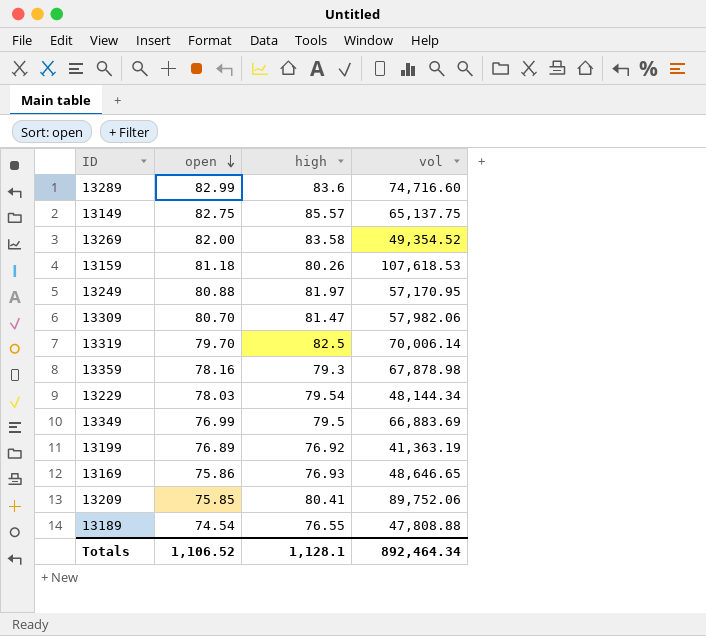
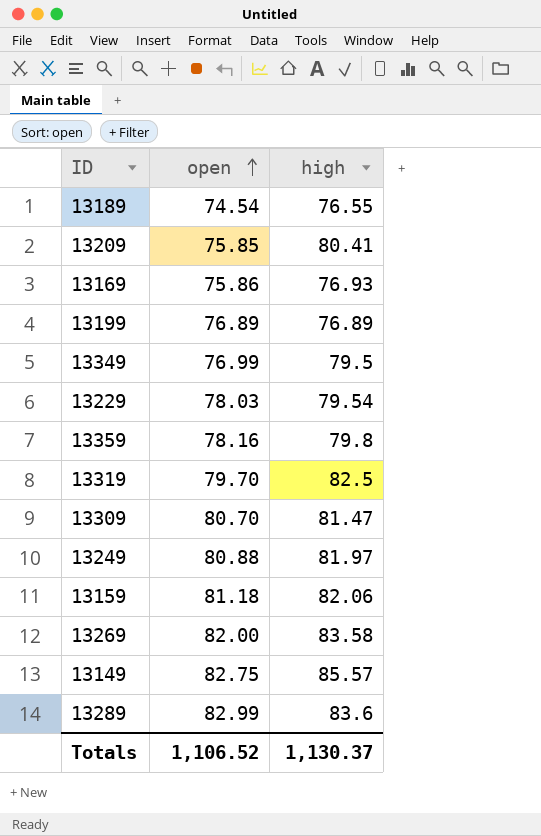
row order: open descending -> open ascending
column vol | position: 4 -> none
13199 | high: 76.92 -> 76.89
13359 | high: 79.3 -> 79.8
13159 | high: 80.26 -> 82.06
Totals | high: 1,128.1 -> 1,130.37

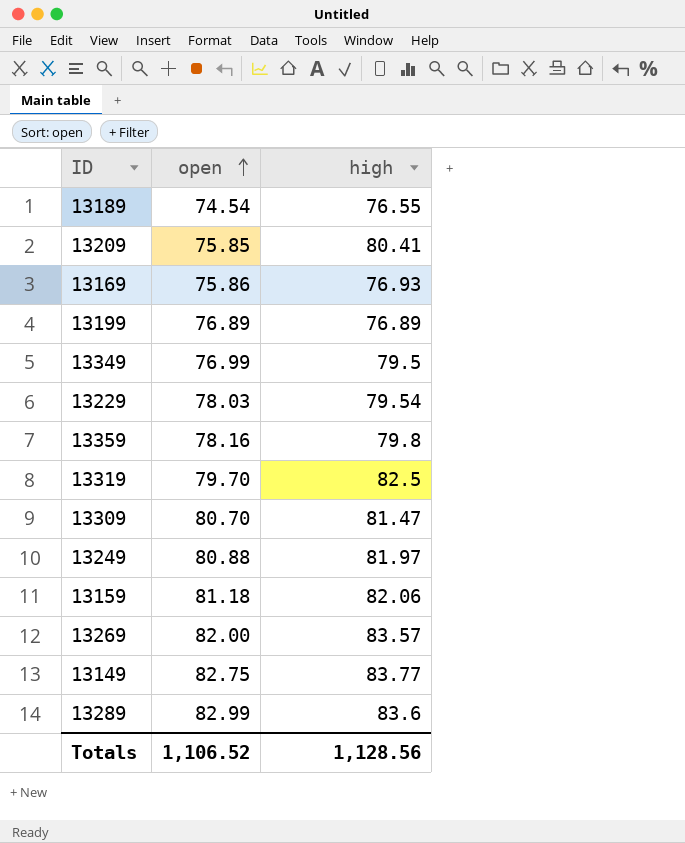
13269 | high: 83.58 -> 83.57
13149 | high: 85.57 -> 83.77
Totals | high: 1,130.37 -> 1,128.56

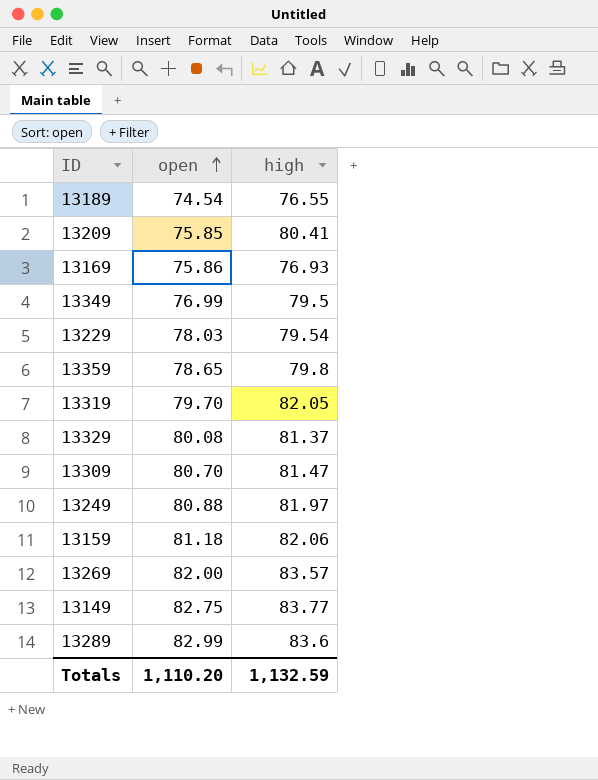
row 13199: 76.89 | 76.89 -> none
13359 | open: 78.16 -> 78.65
13319 | high: 82.5 -> 82.05
row 13329: none -> 80.08 | 81.37
Totals | open: 1,106.52 -> 1,110.20
Totals | high: 1,128.56 -> 1,132.59

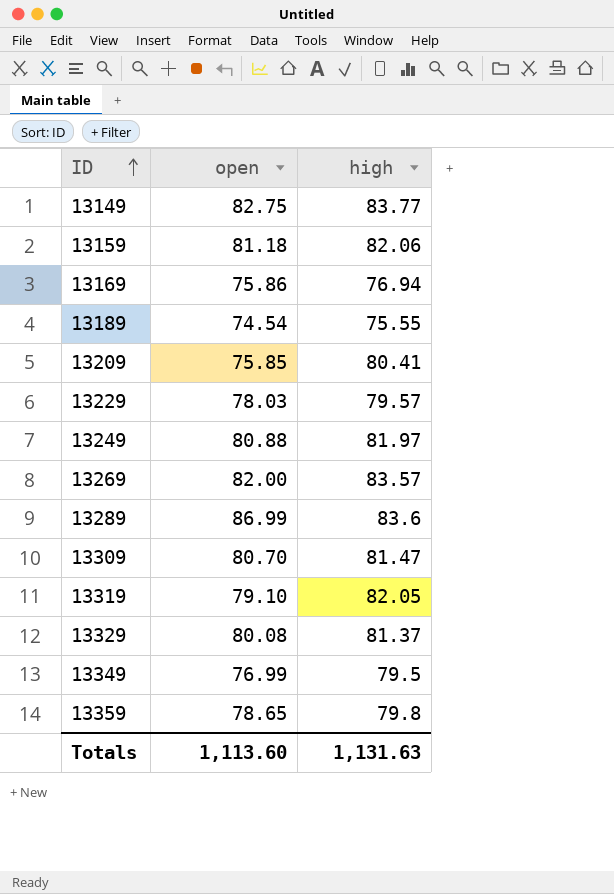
row order: open ascending -> ID ascending
13169 | high: 76.93 -> 76.94
13189 | high: 76.55 -> 75.55
13229 | high: 79.54 -> 79.57
13289 | open: 82.99 -> 86.99
13319 | open: 79.70 -> 79.10
Totals | open: 1,110.20 -> 1,113.60
Totals | high: 1,132.59 -> 1,131.63

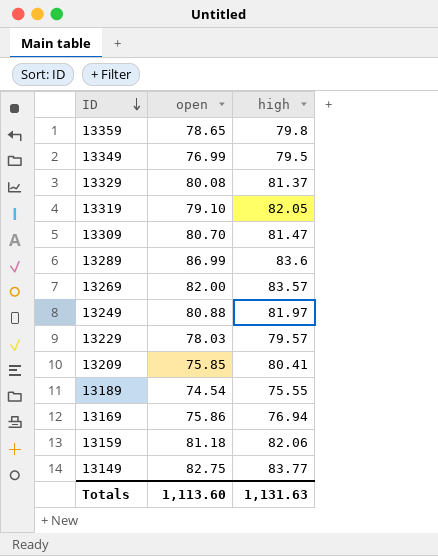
row order: ID ascending -> ID descending

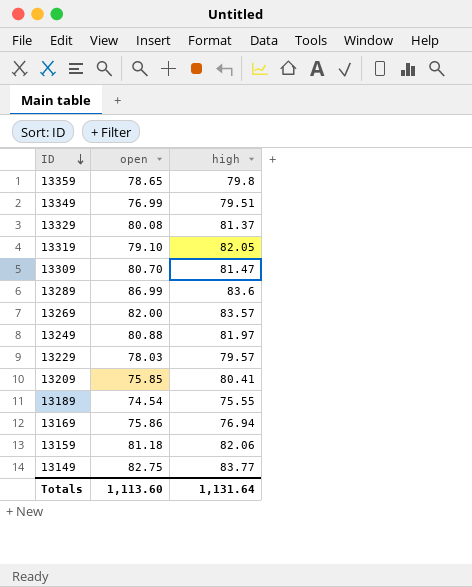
13349 | high: 79.5 -> 79.51
Totals | high: 1,131.63 -> 1,131.64

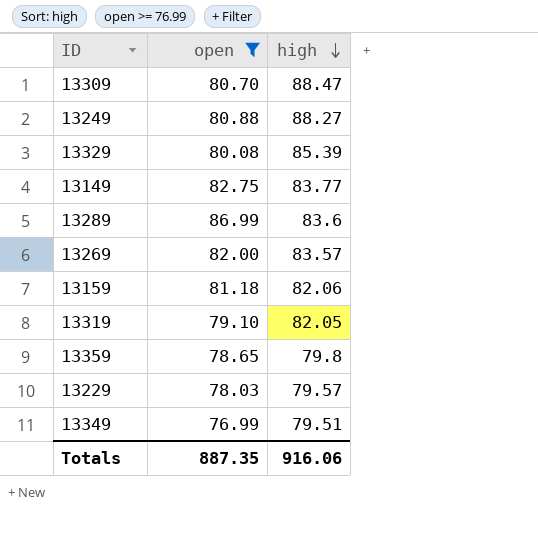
filter: none -> open >= 76.99
row order: ID descending -> high descending
13309 | high: 81.47 -> 88.47
13249 | high: 81.97 -> 88.27
13329 | high: 81.37 -> 85.39
Totals | open: 1,113.60 -> 887.35
Totals | high: 1,131.64 -> 916.06

